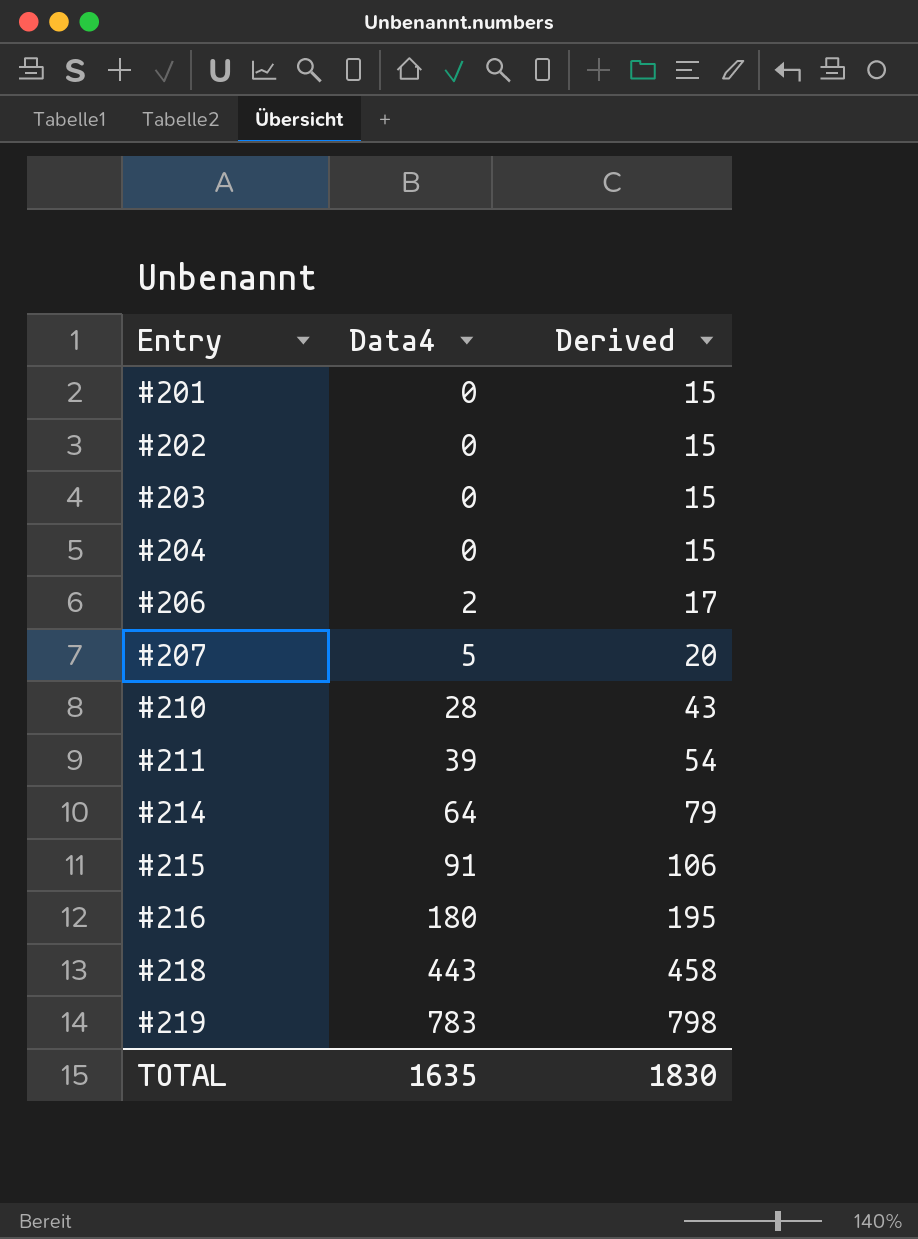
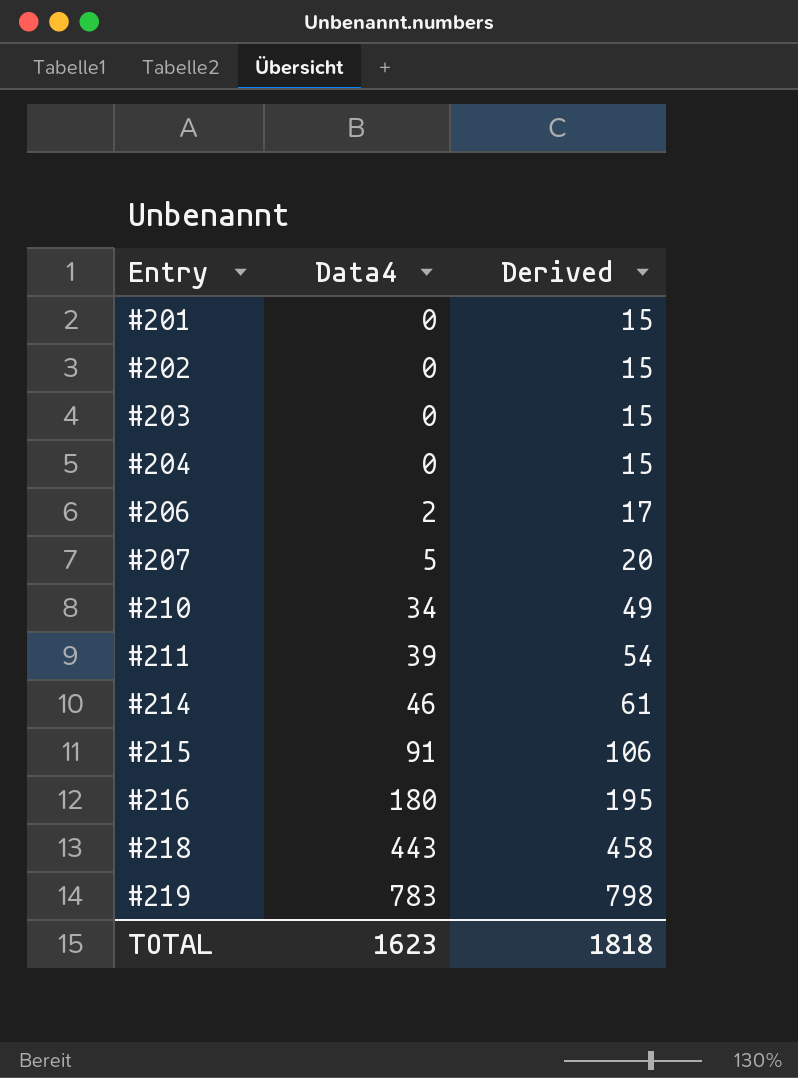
#210 | Data4: 28 -> 34
#210 | Derived: 43 -> 49
#214 | Data4: 64 -> 46
#214 | Derived: 79 -> 61
TOTAL | Data4: 1635 -> 1623
TOTAL | Derived: 1830 -> 1818

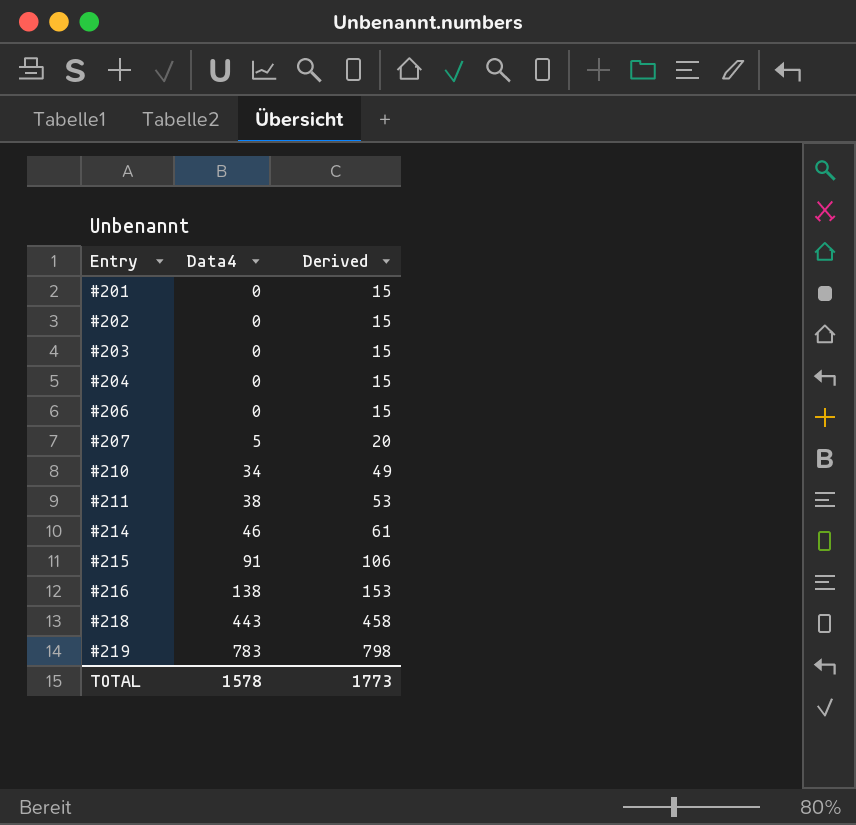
#206 | Data4: 2 -> 0
#206 | Derived: 17 -> 15
#211 | Data4: 39 -> 38
#211 | Derived: 54 -> 53
#216 | Data4: 180 -> 138
#216 | Derived: 195 -> 153
TOTAL | Data4: 1623 -> 1578
TOTAL | Derived: 1818 -> 1773

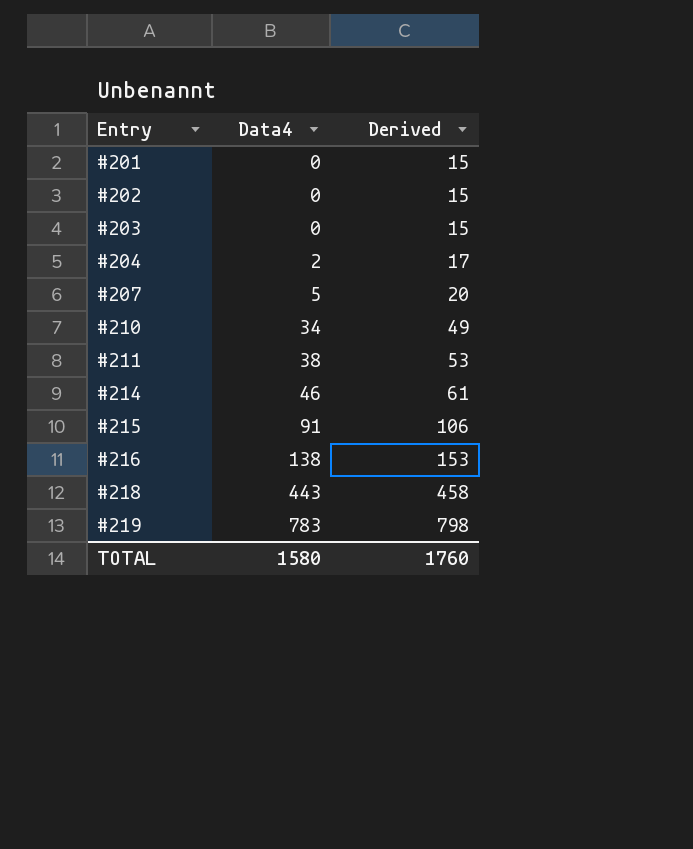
row #206: 0 | 15 -> none
#204 | Data4: 0 -> 2
#204 | Derived: 15 -> 17
TOTAL | Data4: 1578 -> 1580
TOTAL | Derived: 1773 -> 1760

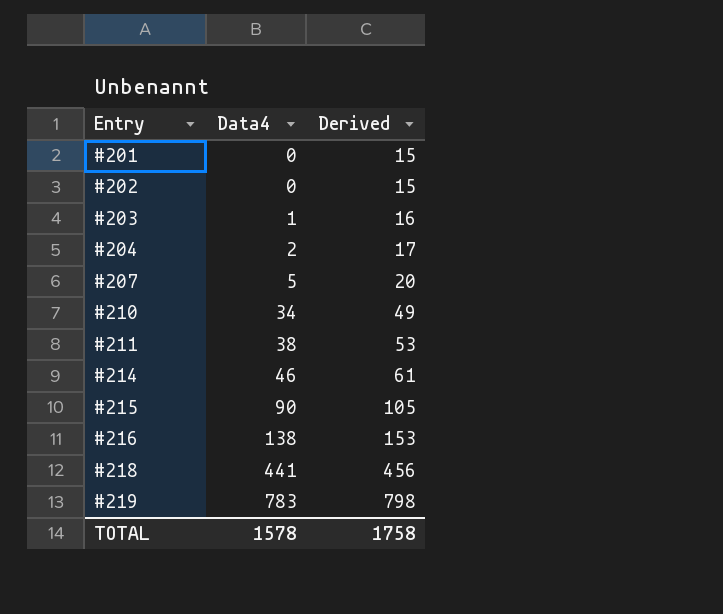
#203 | Data4: 0 -> 1
#203 | Derived: 15 -> 16
#215 | Data4: 91 -> 90
#215 | Derived: 106 -> 105
#218 | Data4: 443 -> 441
#218 | Derived: 458 -> 456
TOTAL | Data4: 1580 -> 1578
TOTAL | Derived: 1760 -> 1758

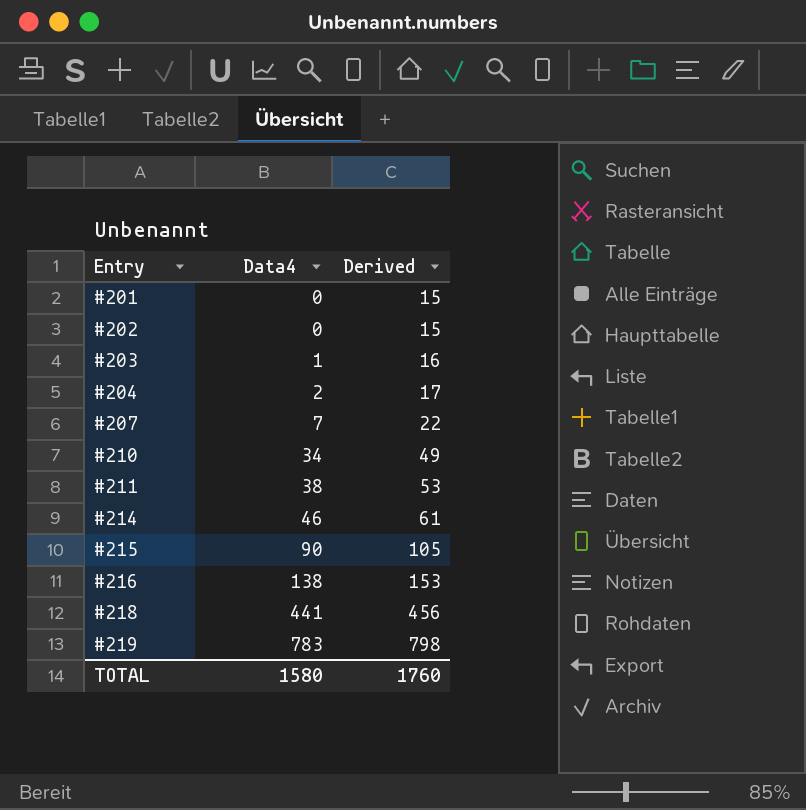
#207 | Data4: 5 -> 7
#207 | Derived: 20 -> 22
TOTAL | Data4: 1578 -> 1580
TOTAL | Derived: 1758 -> 1760

